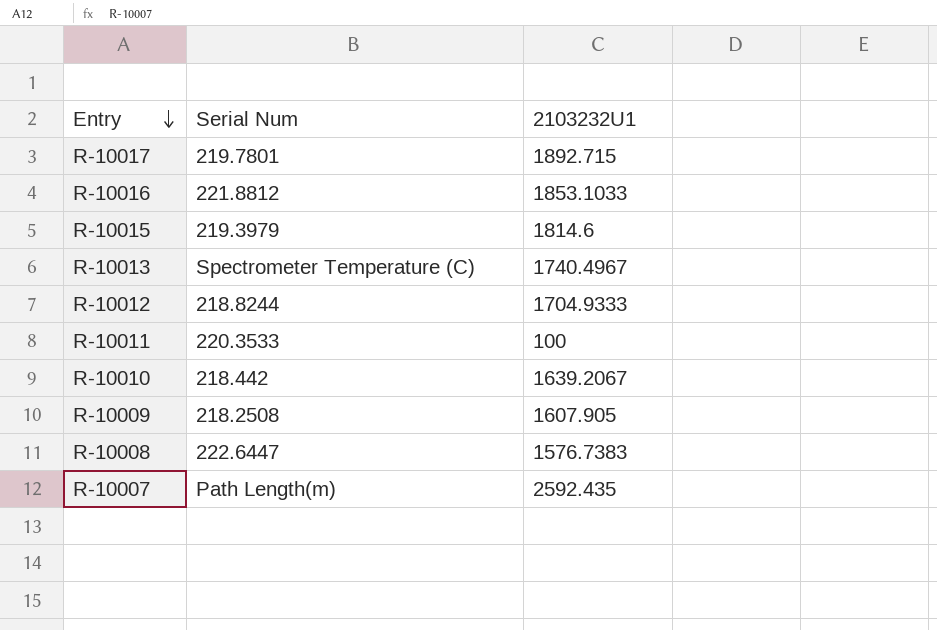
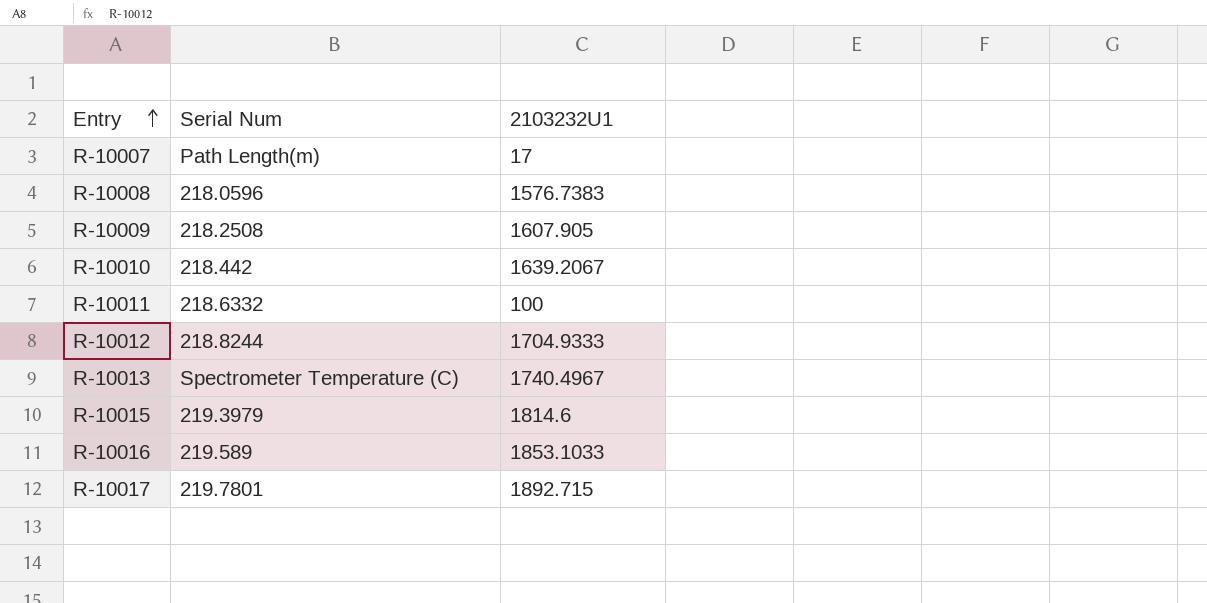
row order: Entry descending -> Entry ascending
R-10007 | 2103232U1: 2592.435 -> 17
R-10008 | Serial Num: 222.6447 -> 218.0596
R-10011 | Serial Num: 220.3533 -> 218.6332
R-10016 | Serial Num: 221.8812 -> 219.589

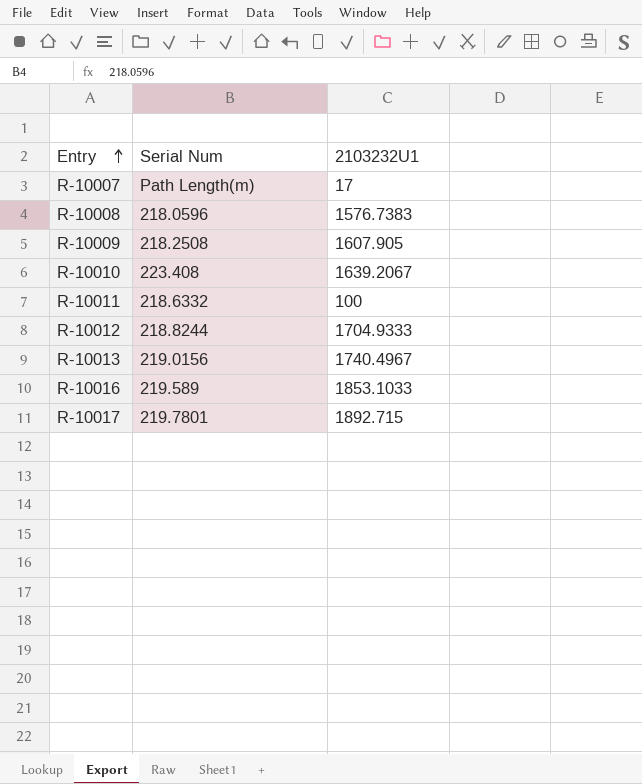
row R-10015: 219.3979 | 1814.6 -> none
R-10010 | Serial Num: 218.442 -> 223.408
R-10013 | Serial Num: Spectrometer Temperature (C) -> 219.0156

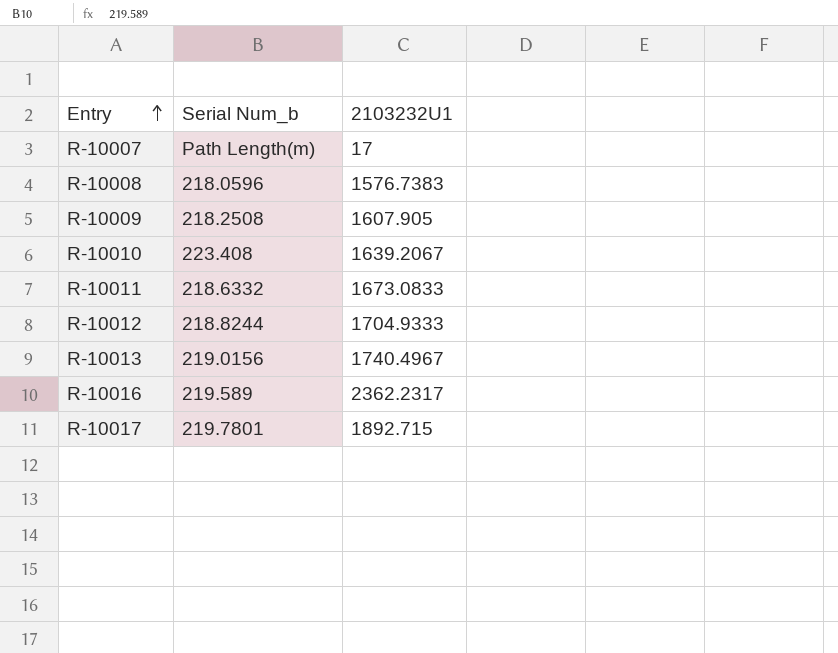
column name: Serial Num -> Serial Num_b
R-10011 | 2103232U1: 100 -> 1673.0833
R-10016 | 2103232U1: 1853.1033 -> 2362.2317

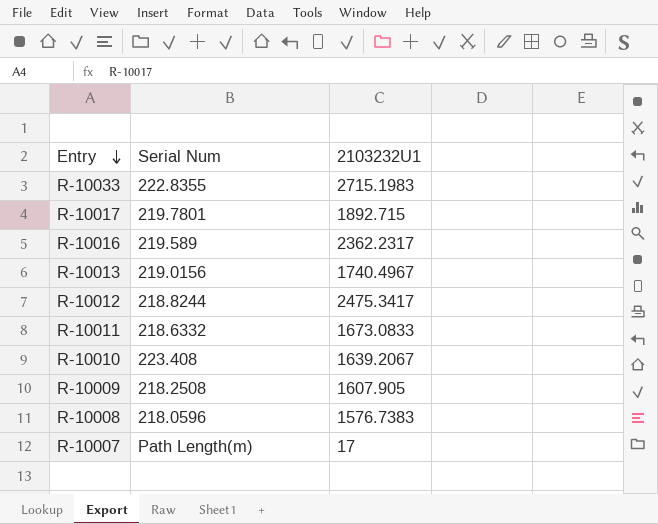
row order: Entry ascending -> Entry descending
column name: Serial Num_b -> Serial Num
row R-10033: none -> 222.8355 | 2715.1983
R-10012 | 2103232U1: 1704.9333 -> 2475.3417

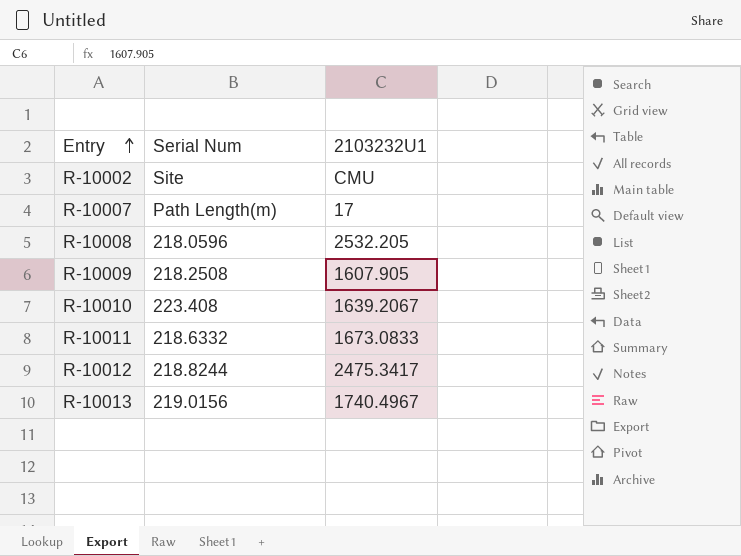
row order: Entry descending -> Entry ascending
row R-10033: 222.8355 | 2715.1983 -> none
row R-10017: 219.7801 | 1892.715 -> none
row R-10016: 219.589 | 2362.2317 -> none
row R-10002: none -> Site | CMU
R-10008 | 2103232U1: 1576.7383 -> 2532.205

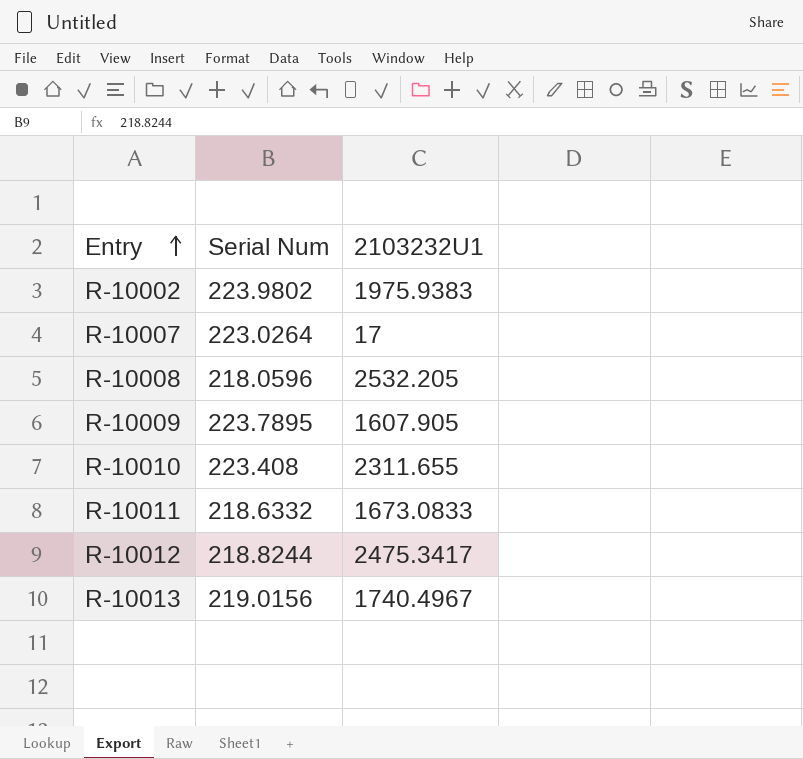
R-10002 | Serial Num: Site -> 223.9802
R-10002 | 2103232U1: CMU -> 1975.9383
R-10007 | Serial Num: Path Length(m) -> 223.0264
R-10009 | Serial Num: 218.2508 -> 223.7895
R-10010 | 2103232U1: 1639.2067 -> 2311.655

